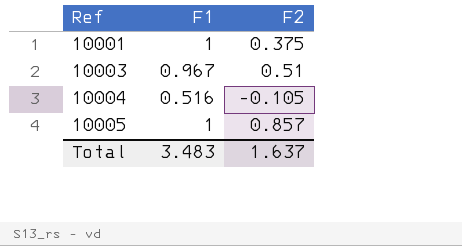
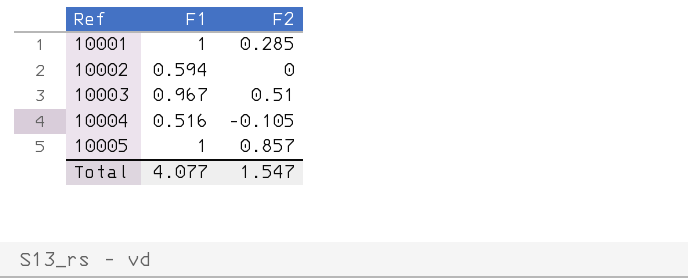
10001 | F2: 0.375 -> 0.285
row 10002: none -> 0.594 | 0
Total | F1: 3.483 -> 4.077
Total | F2: 1.637 -> 1.547

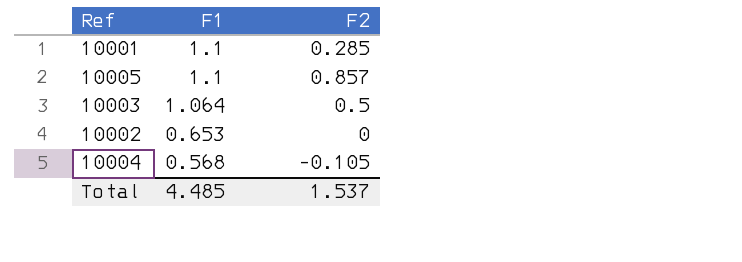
row order: Ref ascending -> F1 descending
10001 | F1: 1 -> 1.1
10005 | F1: 1 -> 1.1
10003 | F1: 0.967 -> 1.064
10003 | F2: 0.51 -> 0.5
10002 | F1: 0.594 -> 0.653
10004 | F1: 0.516 -> 0.568
Total | F1: 4.077 -> 4.485
Total | F2: 1.547 -> 1.537

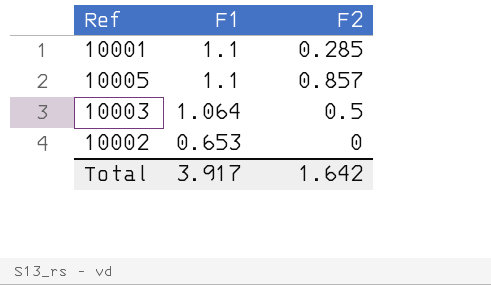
row 10004: 0.568 | -0.105 -> none
Total | F1: 4.485 -> 3.917
Total | F2: 1.537 -> 1.642

